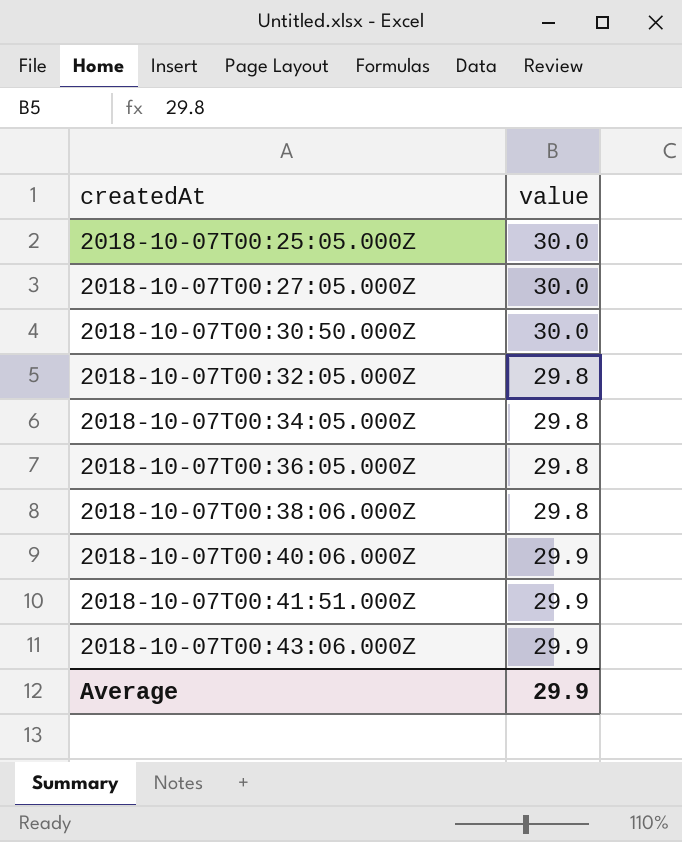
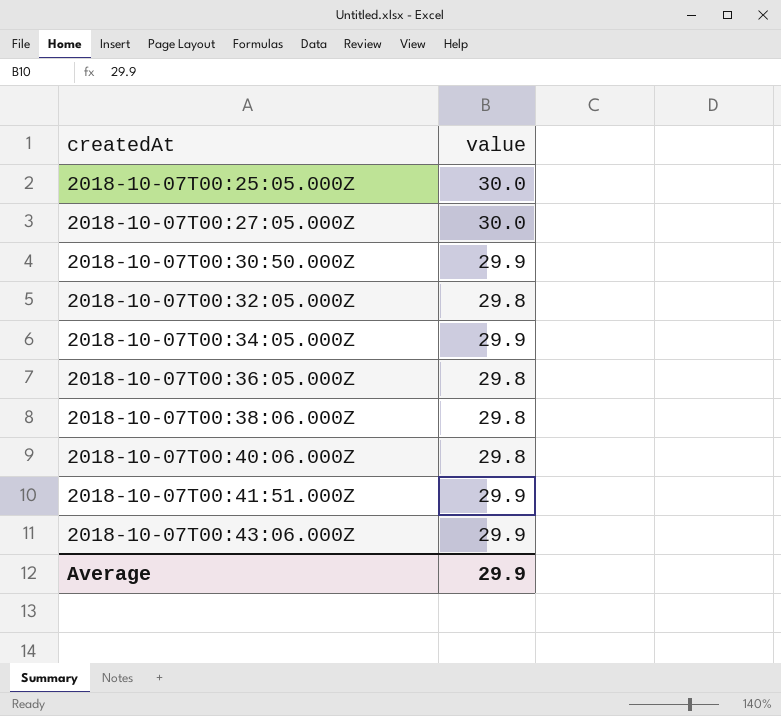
2018-10-07T00:30:50.000Z | value: 30.0 -> 29.9
2018-10-07T00:34:05.000Z | value: 29.8 -> 29.9
2018-10-07T00:40:06.000Z | value: 29.9 -> 29.8

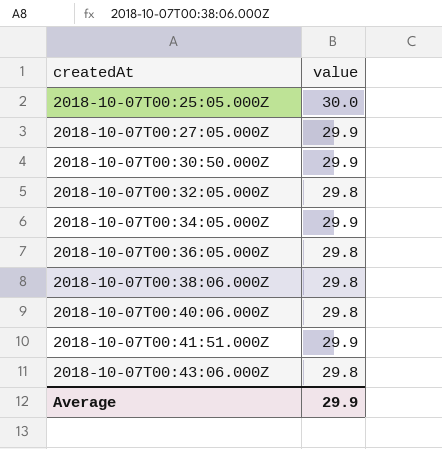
2018-10-07T00:27:05.000Z | value: 30.0 -> 29.9
2018-10-07T00:43:06.000Z | value: 29.9 -> 29.8

